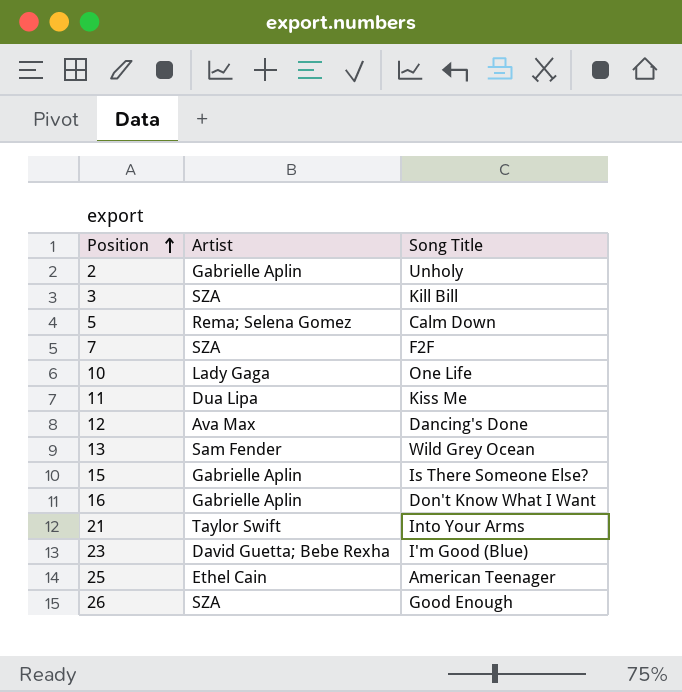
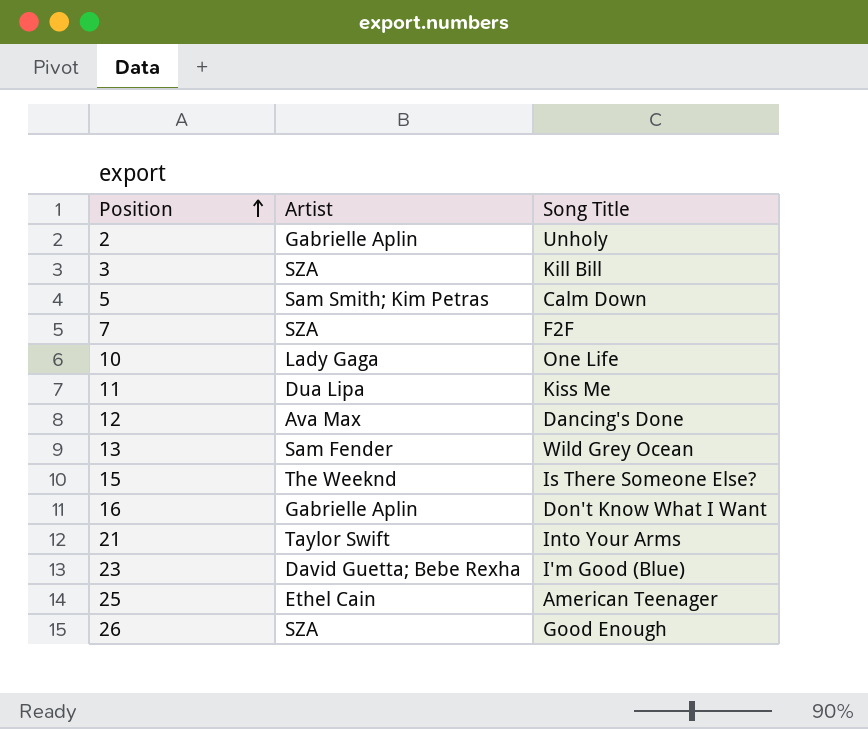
5 | Artist: Rema; Selena Gomez -> Sam Smith; Kim Petras
15 | Artist: Gabrielle Aplin -> The Weeknd

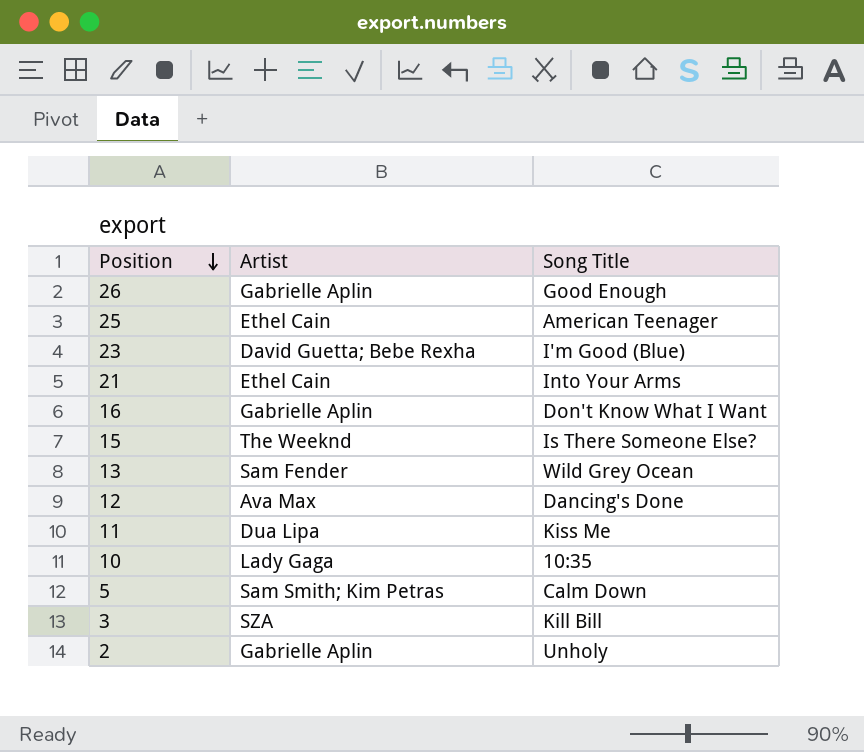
row order: Position ascending -> Position descending
row 7: SZA | F2F -> none
26 | Artist: SZA -> Gabrielle Aplin
21 | Artist: Taylor Swift -> Ethel Cain
10 | Song Title: One Life -> 10:35

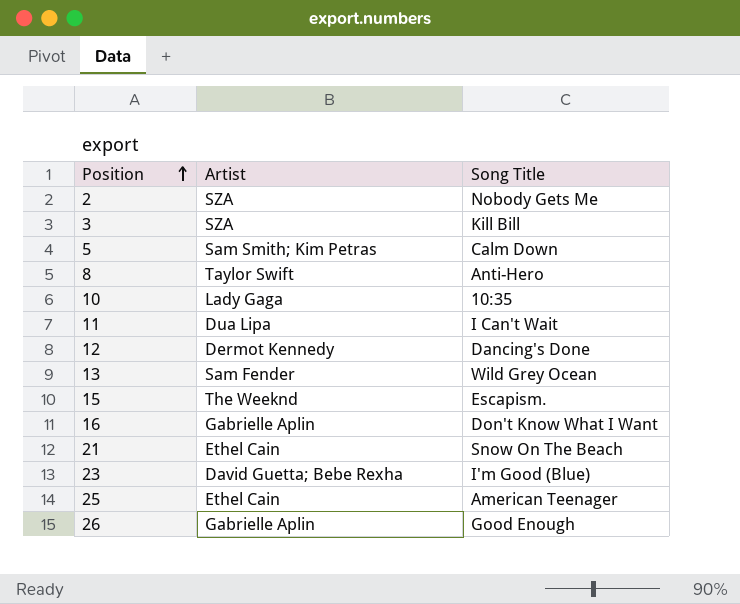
row order: Position descending -> Position ascending
2 | Artist: Gabrielle Aplin -> SZA
2 | Song Title: Unholy -> Nobody Gets Me
row 8: none -> Taylor Swift | Anti-Hero
11 | Song Title: Kiss Me -> I Can't Wait
12 | Artist: Ava Max -> Dermot Kennedy
15 | Song Title: Is There Someone Else? -> Escapism.
21 | Song Title: Into Your Arms -> Snow On The Beach

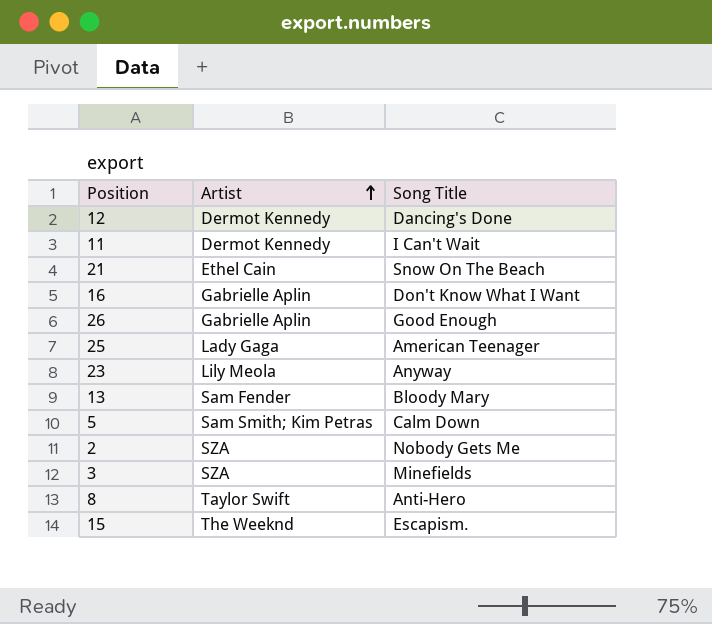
row order: Position ascending -> Artist ascending
row 10: Lady Gaga | 10:35 -> none
11 | Artist: Dua Lipa -> Dermot Kennedy
25 | Artist: Ethel Cain -> Lady Gaga
23 | Artist: David Guetta; Bebe Rexha -> Lily Meola
23 | Song Title: I'm Good (Blue) -> Anyway
13 | Song Title: Wild Grey Ocean -> Bloody Mary
3 | Song Title: Kill Bill -> Minefields

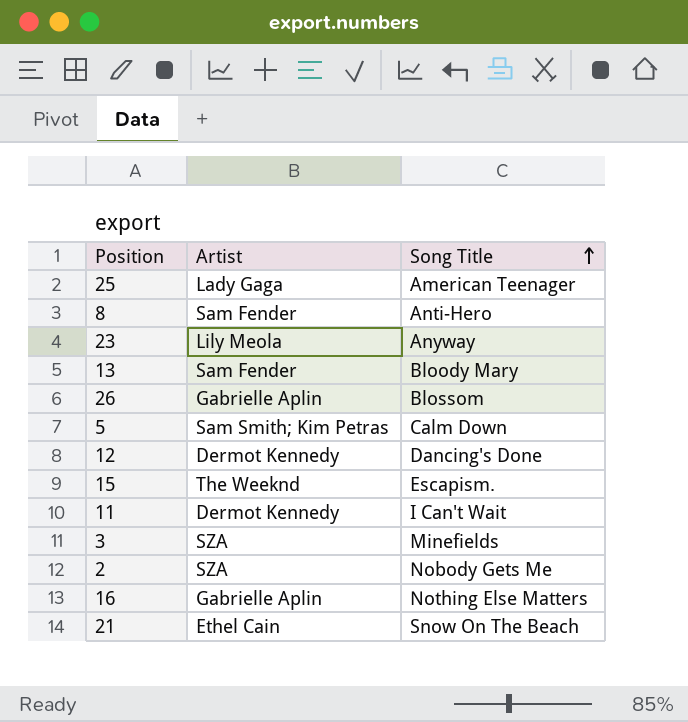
row order: Artist ascending -> Song Title ascending
8 | Artist: Taylor Swift -> Sam Fender
26 | Song Title: Good Enough -> Blossom
16 | Song Title: Don't Know What I Want -> Nothing Else Matters

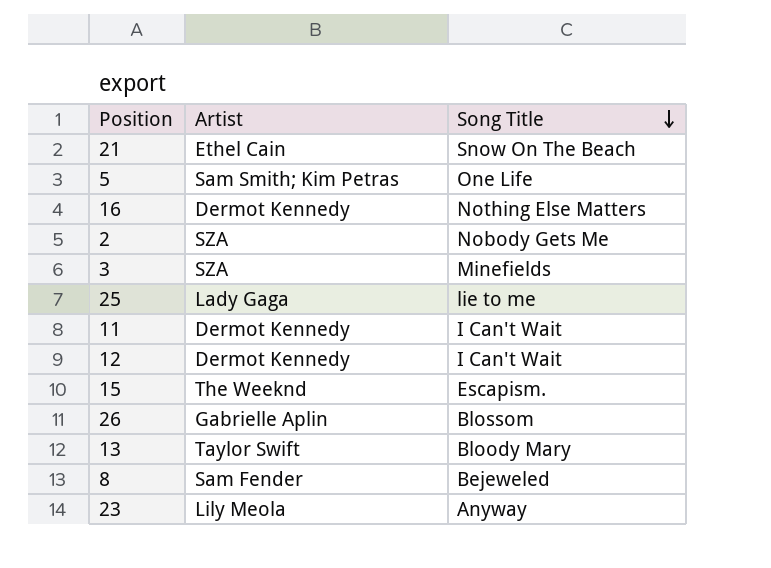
row order: Song Title ascending -> Song Title descending
5 | Song Title: Calm Down -> One Life
16 | Artist: Gabrielle Aplin -> Dermot Kennedy
25 | Song Title: American Teenager -> lie to me
12 | Song Title: Dancing's Done -> I Can't Wait
13 | Artist: Sam Fender -> Taylor Swift
8 | Song Title: Anti-Hero -> Bejeweled

